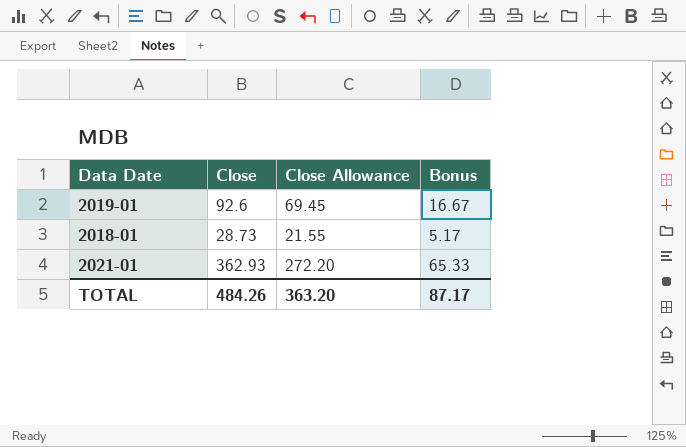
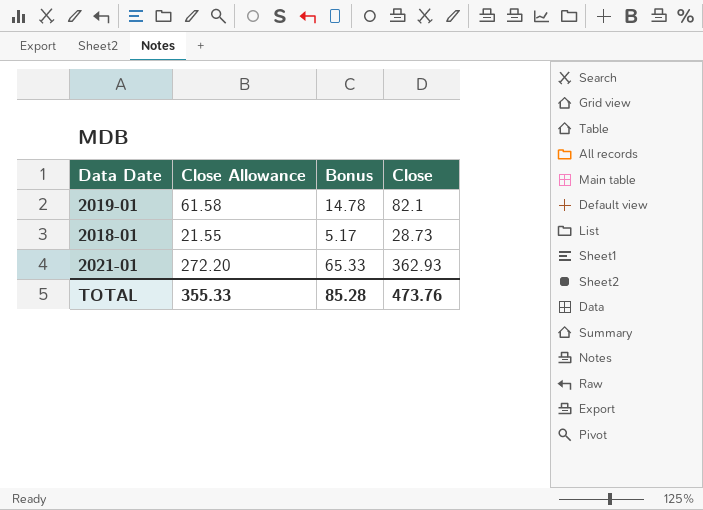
column Close | position: 2 -> 4
2019-01 | Close Allowance: 69.45 -> 61.58
2019-01 | Bonus: 16.67 -> 14.78
2019-01 | Close: 92.6 -> 82.1
TOTAL | Close Allowance: 363.20 -> 355.33
TOTAL | Bonus: 87.17 -> 85.28
TOTAL | Close: 484.26 -> 473.76

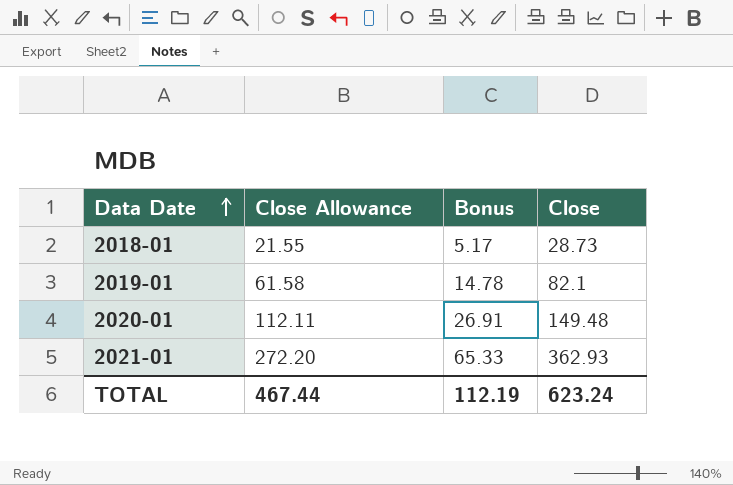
row order: none -> Data Date ascending
row 2020-01: none -> 112.11 | 26.91 | 149.48
TOTAL | Close Allowance: 355.33 -> 467.44
TOTAL | Bonus: 85.28 -> 112.19
TOTAL | Close: 473.76 -> 623.24

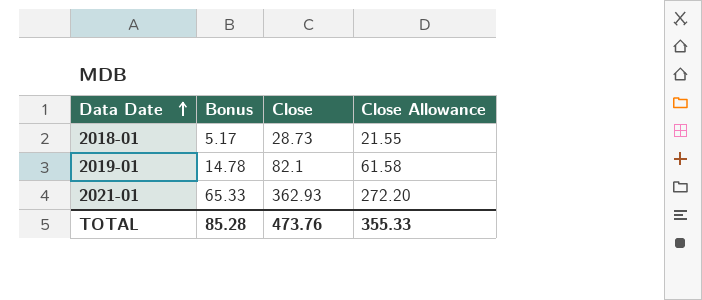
column Close Allowance | position: 2 -> 4
row 2020-01: 112.11 | 26.91 | 149.48 -> none
TOTAL | Bonus: 112.19 -> 85.28
TOTAL | Close: 623.24 -> 473.76
TOTAL | Close Allowance: 467.44 -> 355.33

